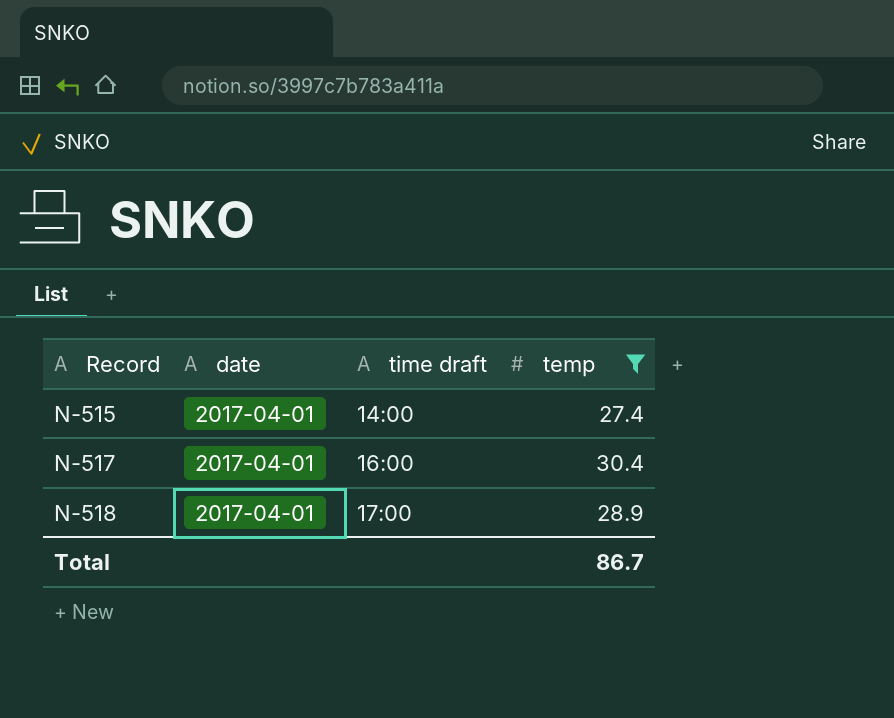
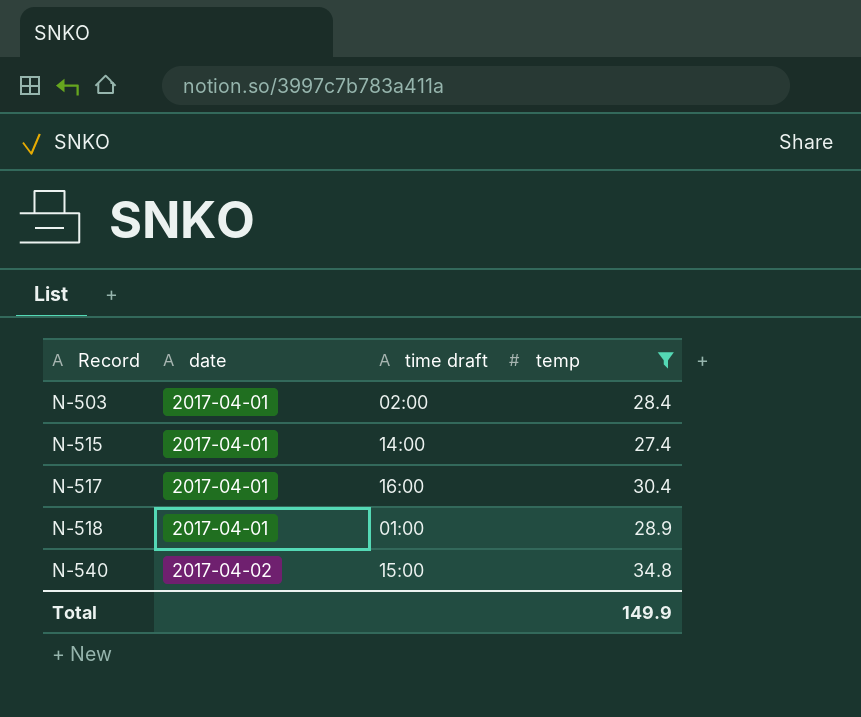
row N-503: none -> 2017-04-01 | 02:00 | 28.4
N-518 | time draft: 17:00 -> 01:00
row N-540: none -> 2017-04-02 | 15:00 | 34.8
Total | temp: 86.7 -> 149.9

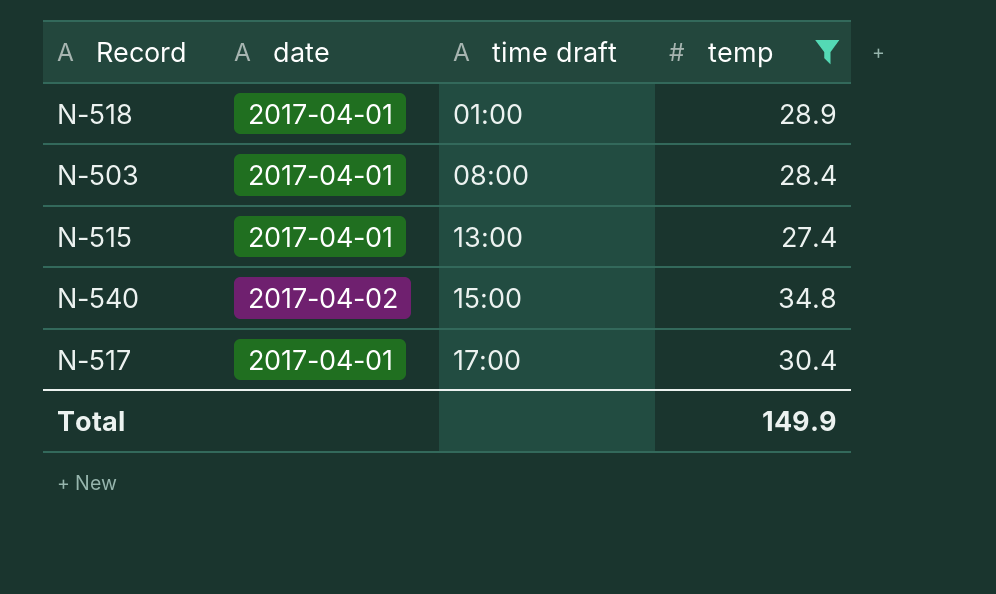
row order: Record ascending -> time draft ascending
N-503 | time draft: 02:00 -> 08:00
N-515 | time draft: 14:00 -> 13:00
N-517 | time draft: 16:00 -> 17:00

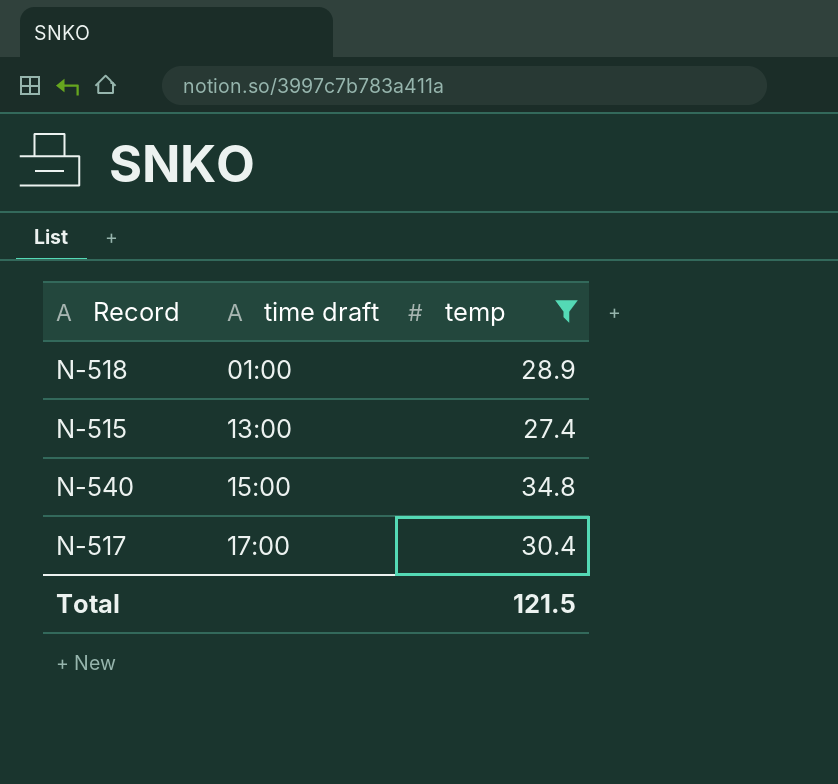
column date | position: 2 -> none
row N-503: 2017-04-01 | 08:00 | 28.4 -> none
Total | temp: 149.9 -> 121.5

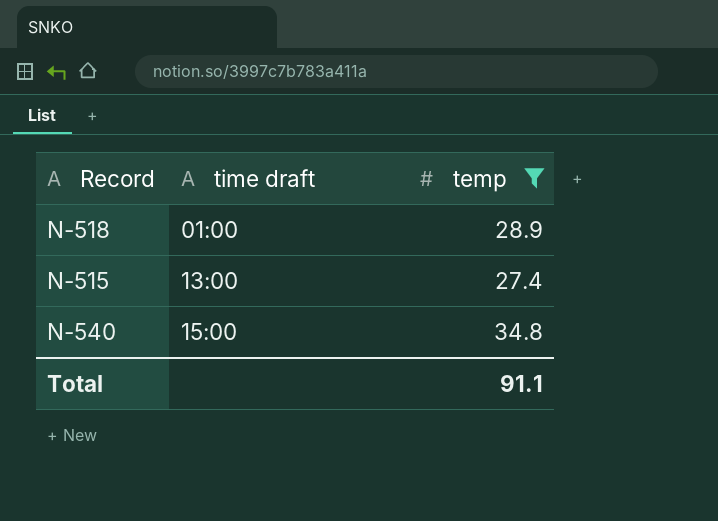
row N-517: 17:00 | 30.4 -> none
Total | temp: 121.5 -> 91.1

